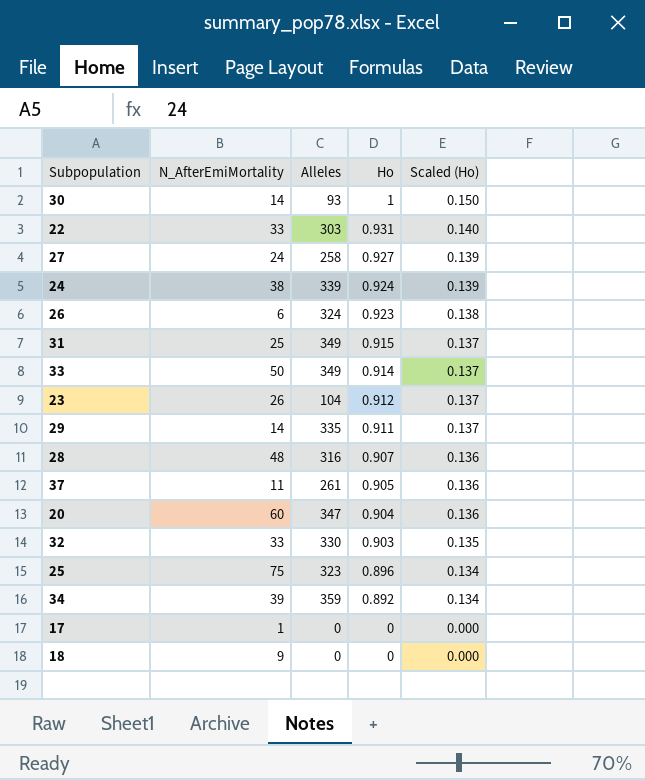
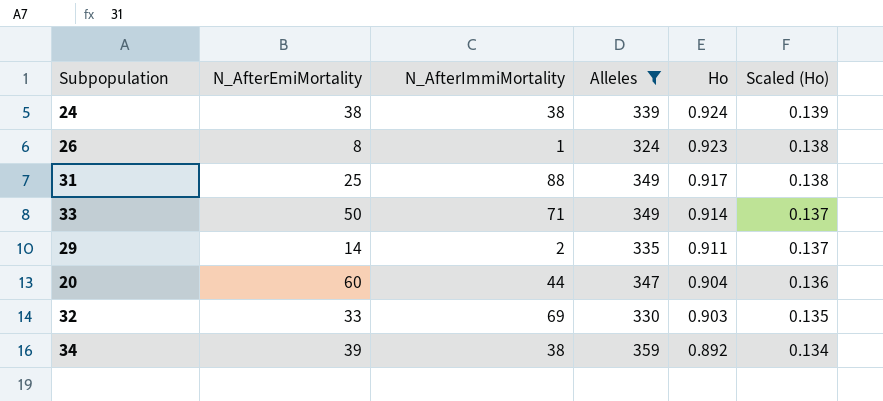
filter: none -> Alleles >= 324
column N_AfterImmiMortality | position: none -> 3
26 | N_AfterEmiMortality: 6 -> 8
31 | Ho: 0.915 -> 0.917
31 | Scaled (Ho): 0.137 -> 0.138

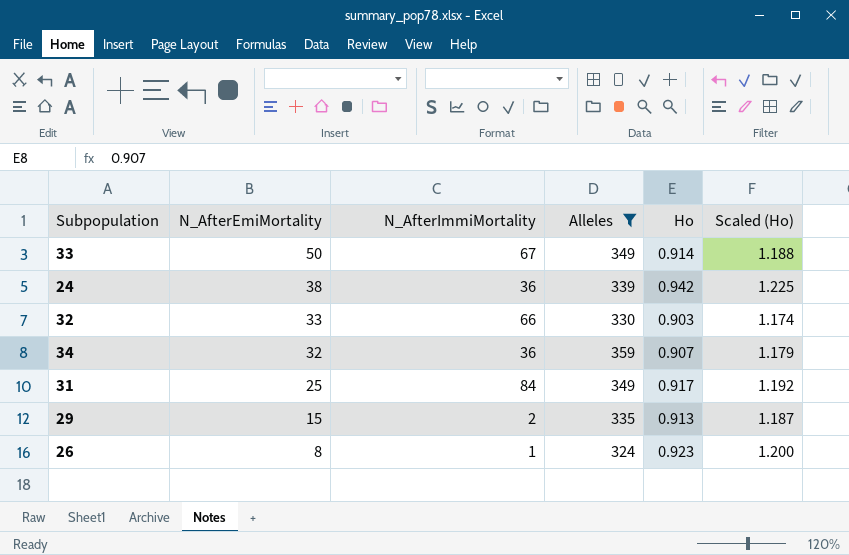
row order: Ho descending -> N_AfterEmiMortality descending
column Scaled (Ho) | formula: [Ho] * 0.15 -> [Ho] * 1.3
row 20: 60 | 44 | 347 | 0.904 | 0.136 -> none
33 | N_AfterImmiMortality: 71 -> 67
24 | N_AfterImmiMortality: 38 -> 36
24 | Ho: 0.924 -> 0.942
32 | N_AfterImmiMortality: 69 -> 66
34 | N_AfterEmiMortality: 39 -> 32
34 | N_AfterImmiMortality: 38 -> 36
34 | Ho: 0.892 -> 0.907
31 | N_AfterImmiMortality: 88 -> 84
29 | N_AfterEmiMortality: 14 -> 15
29 | Ho: 0.911 -> 0.913

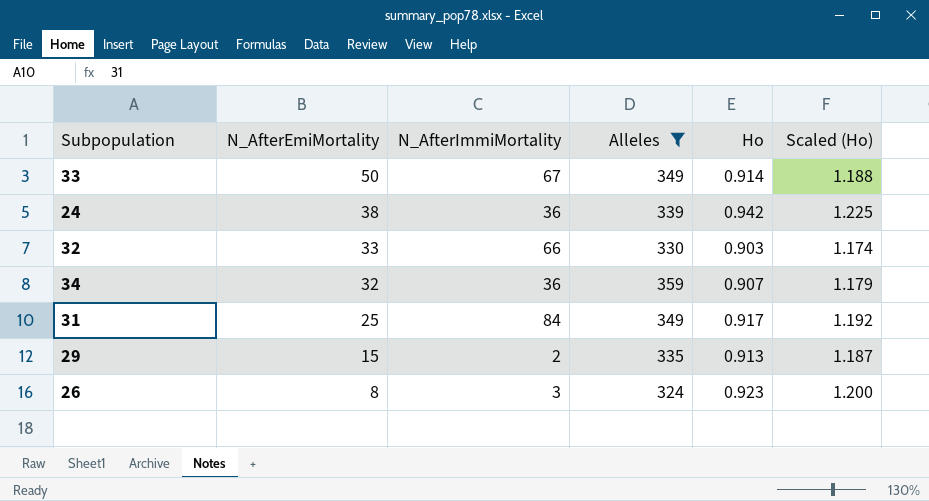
26 | N_AfterImmiMortality: 1 -> 3

